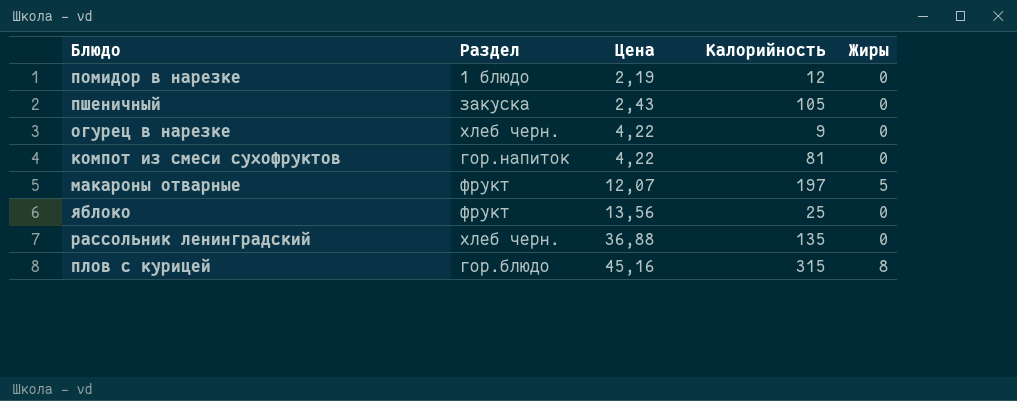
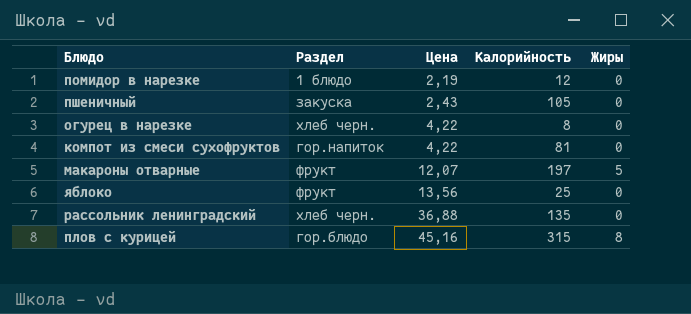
огурец в нарезке | Калорийность: 9 -> 8

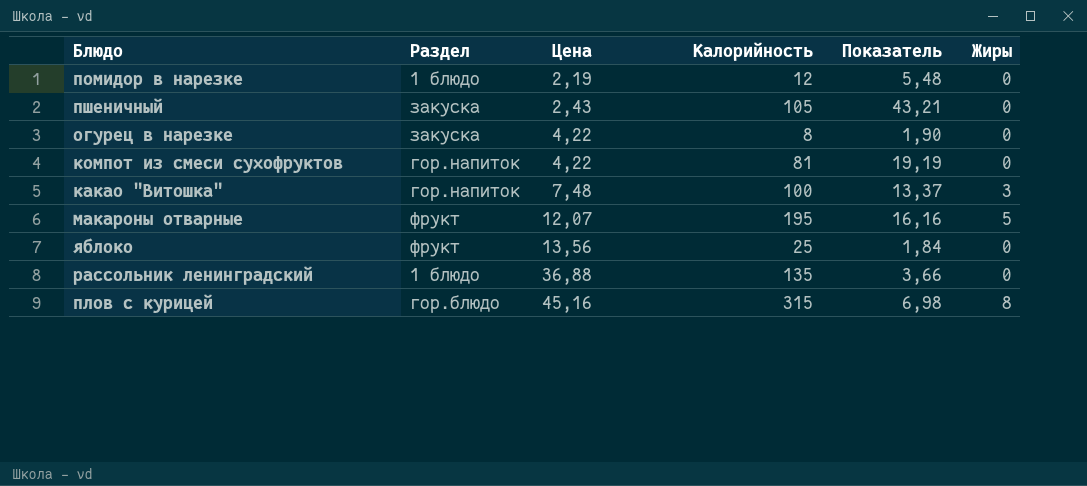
column Показатель | formula: none -> [Калорийность] / [Цена]
огурец в нарезке | Раздел: хлеб черн. -> закуска
row какао "Витошка": none -> гор.напиток | 7,48 | 100 | 13,37 | 3
макароны отварные | Калорийность: 197 -> 195
рассольник ленинградский | Раздел: хлеб черн. -> 1 блюдо

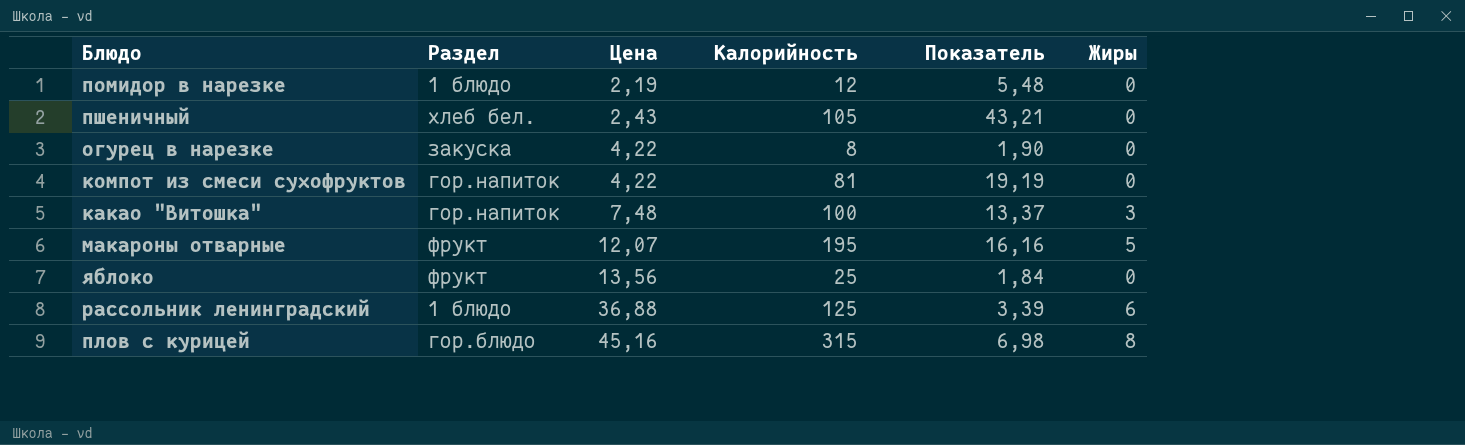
пшеничный | Раздел: закуска -> хлеб бел.
рассольник ленинградский | Калорийность: 135 -> 125
рассольник ленинградский | Показатель: 3,66 -> 3,39
рассольник ленинградский | Жиры: 0 -> 6

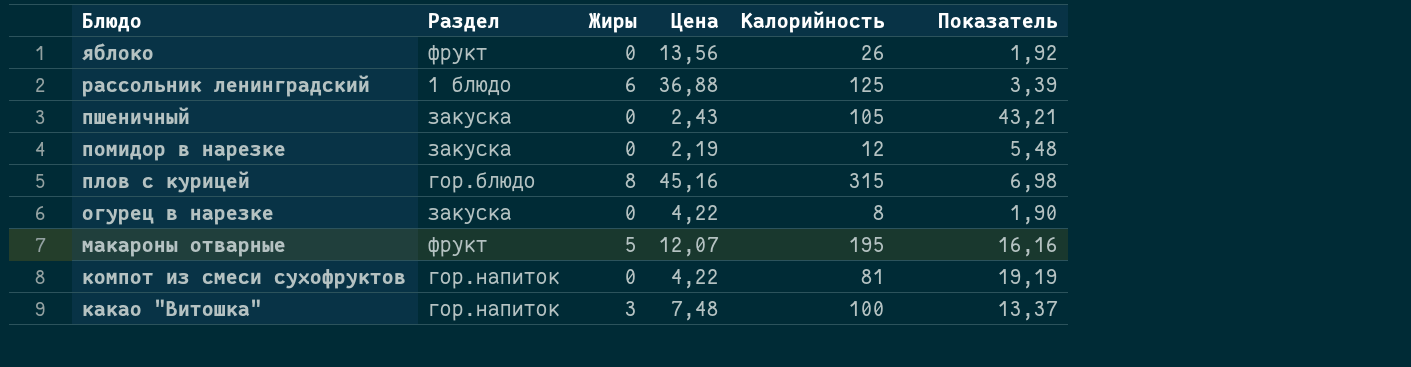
row order: Цена ascending -> Блюдо descending
column Жиры | position: 6 -> 3
яблоко | Калорийность: 25 -> 26
яблоко | Показатель: 1,84 -> 1,92
пшеничный | Раздел: хлеб бел. -> закуска
помидор в нарезке | Раздел: 1 блюдо -> закуска

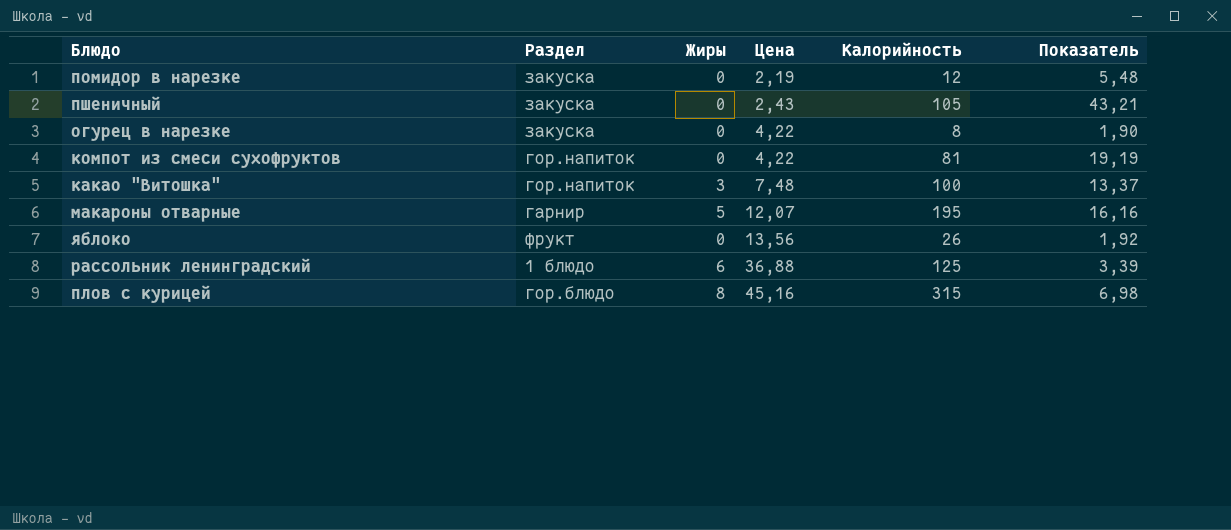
row order: Блюдо descending -> Цена ascending
макароны отварные | Раздел: фрукт -> гарнир

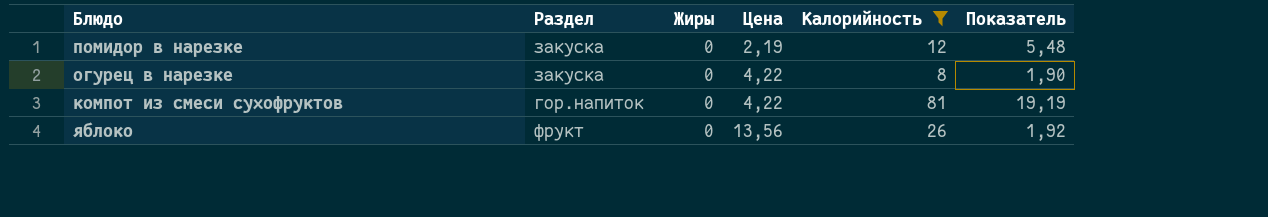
filter: none -> Калорийность <= 81

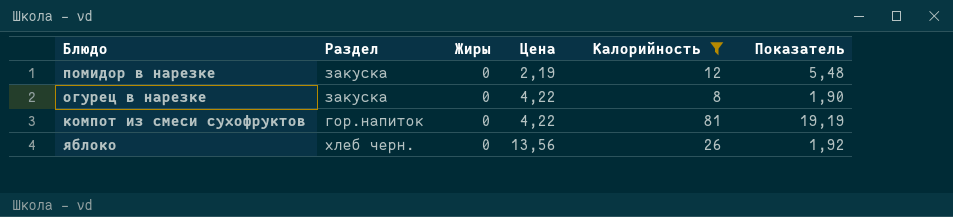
яблоко | Раздел: фрукт -> хлеб черн.

